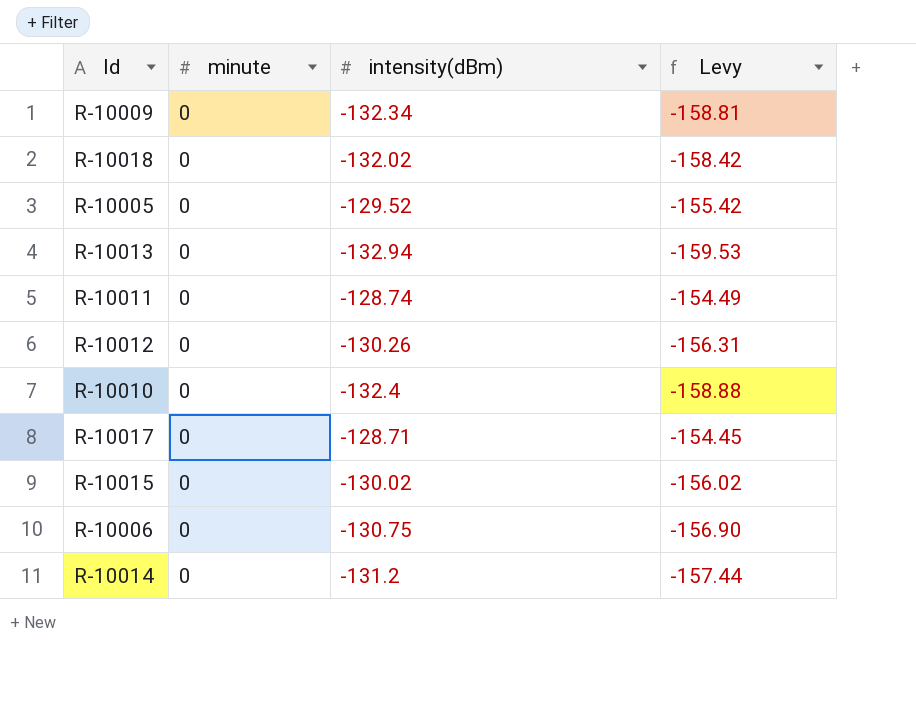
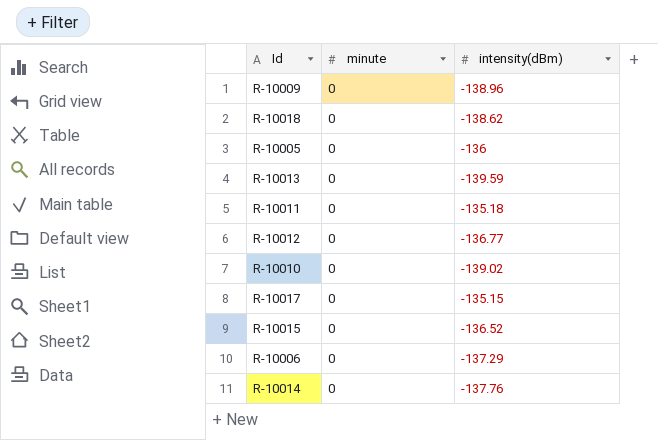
column Levy | formula: [intensity(dBm)] * 1.2 -> none
R-10009 | intensity(dBm): -132.34 -> -138.96
R-10018 | intensity(dBm): -132.02 -> -138.62
R-10005 | intensity(dBm): -129.52 -> -136
R-10013 | intensity(dBm): -132.94 -> -139.59
R-10011 | intensity(dBm): -128.74 -> -135.18
R-10012 | intensity(dBm): -130.26 -> -136.77
R-10010 | intensity(dBm): -132.4 -> -139.02
R-10017 | intensity(dBm): -128.71 -> -135.15
R-10015 | intensity(dBm): -130.02 -> -136.52
R-10006 | intensity(dBm): -130.75 -> -137.29
R-10014 | intensity(dBm): -131.2 -> -137.76

